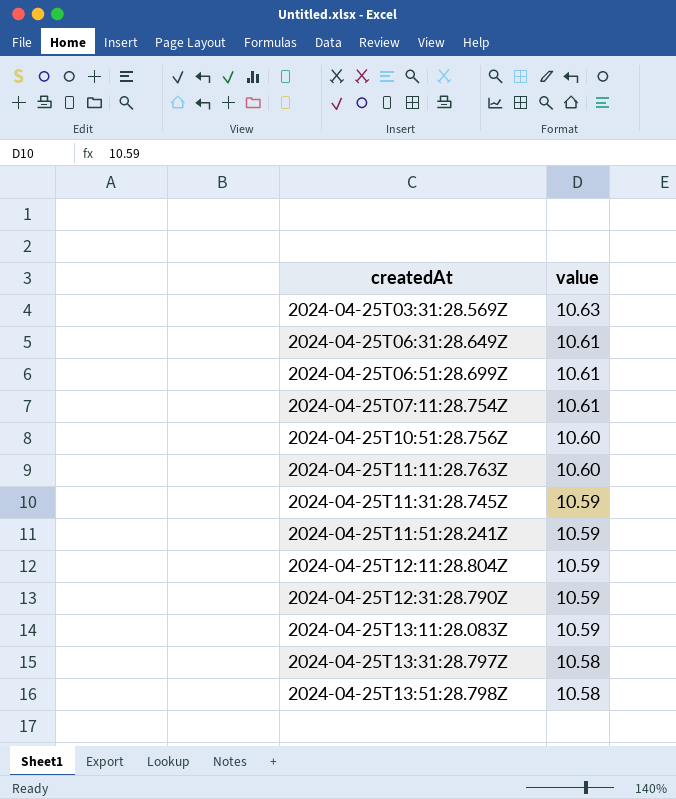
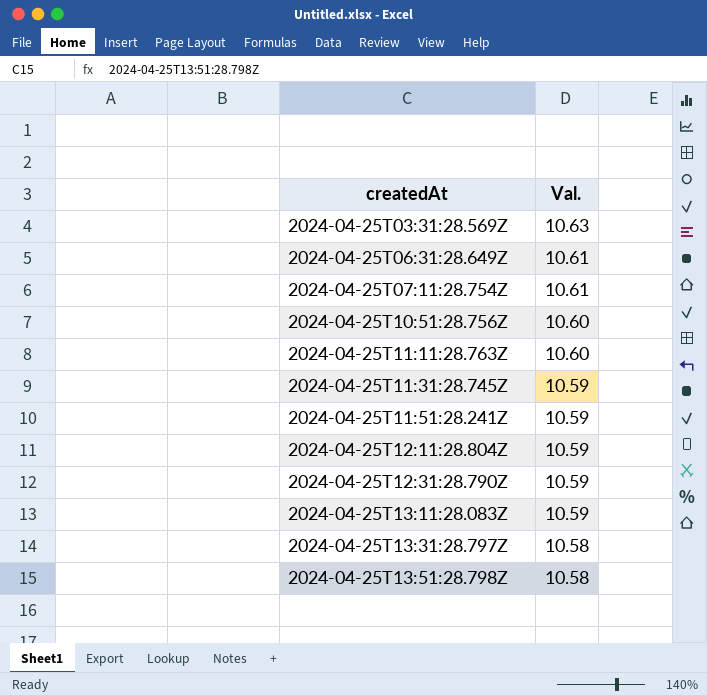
column name: value -> Val.
row 2024-04-25T06:51:28.699Z: 10.61 -> none

